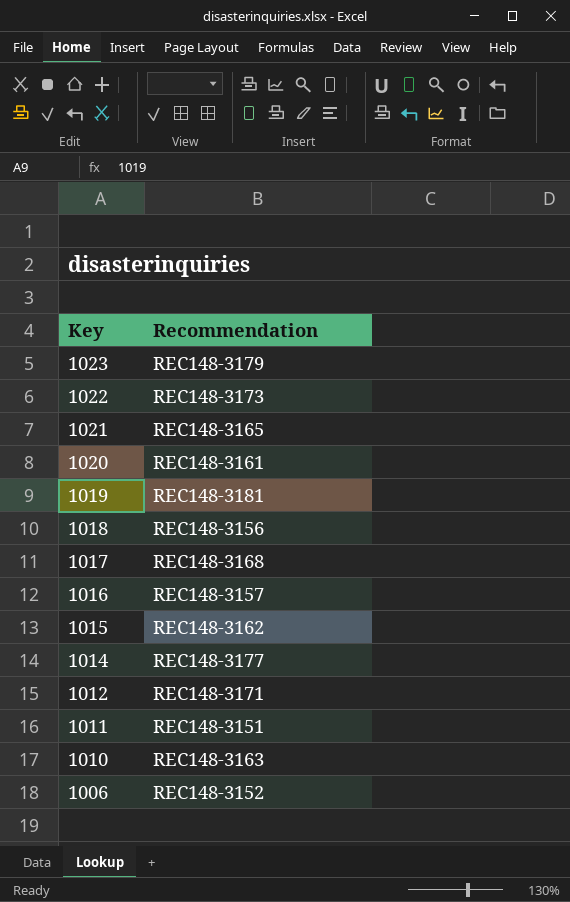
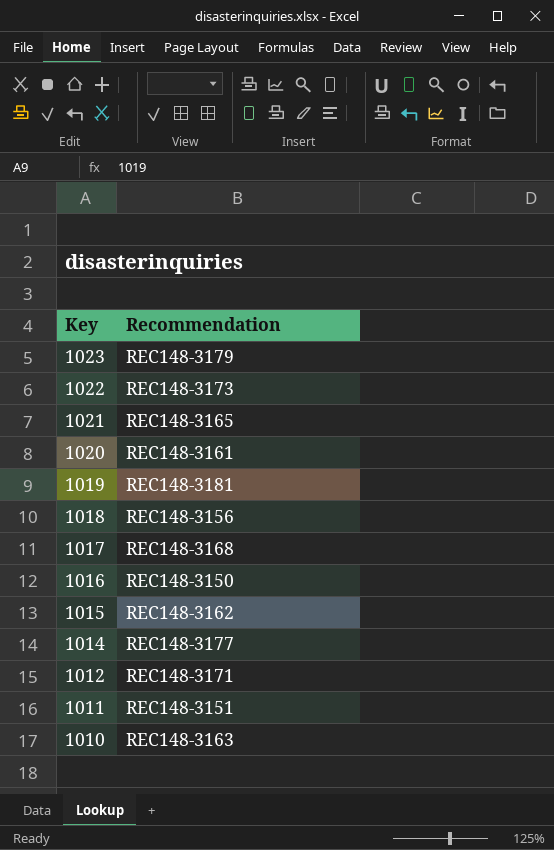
row 1006: REC148-3152 -> none
1016 | Recommendation: REC148-3157 -> REC148-3150

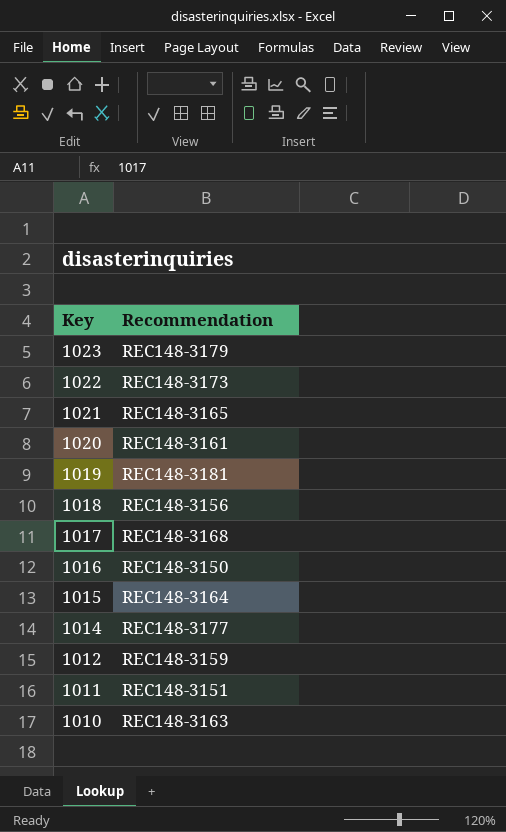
1015 | Recommendation: REC148-3162 -> REC148-3164
1012 | Recommendation: REC148-3171 -> REC148-3159

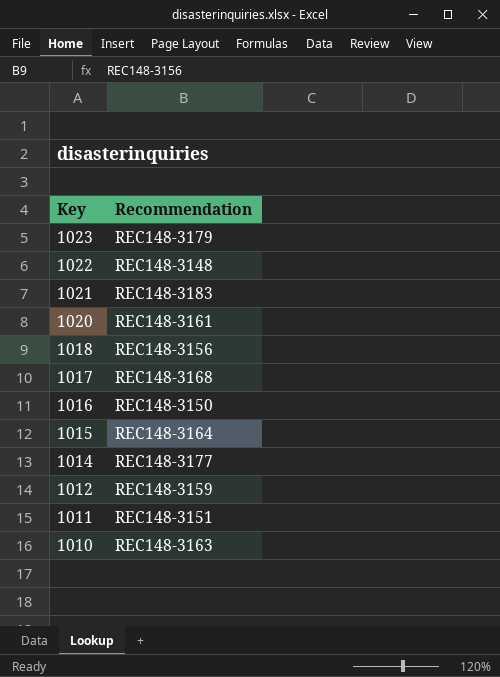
row 1019: REC148-3181 -> none
1022 | Recommendation: REC148-3173 -> REC148-3148
1021 | Recommendation: REC148-3165 -> REC148-3183

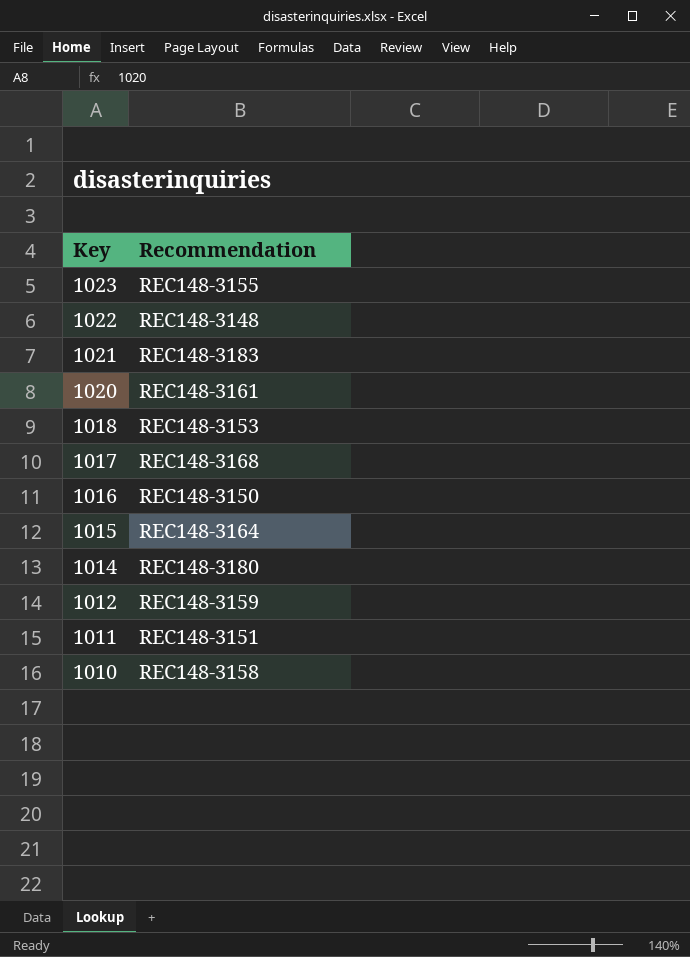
1023 | Recommendation: REC148-3179 -> REC148-3155
1018 | Recommendation: REC148-3156 -> REC148-3153
1014 | Recommendation: REC148-3177 -> REC148-3180
1010 | Recommendation: REC148-3163 -> REC148-3158

